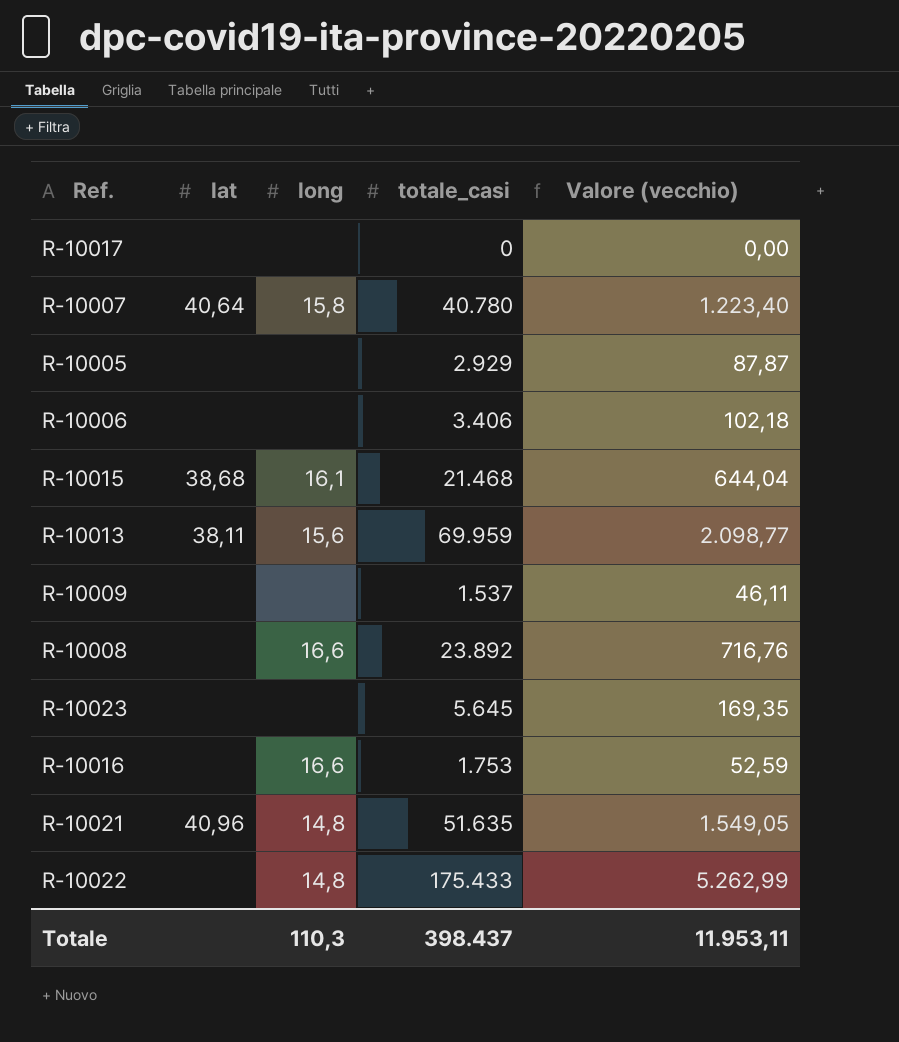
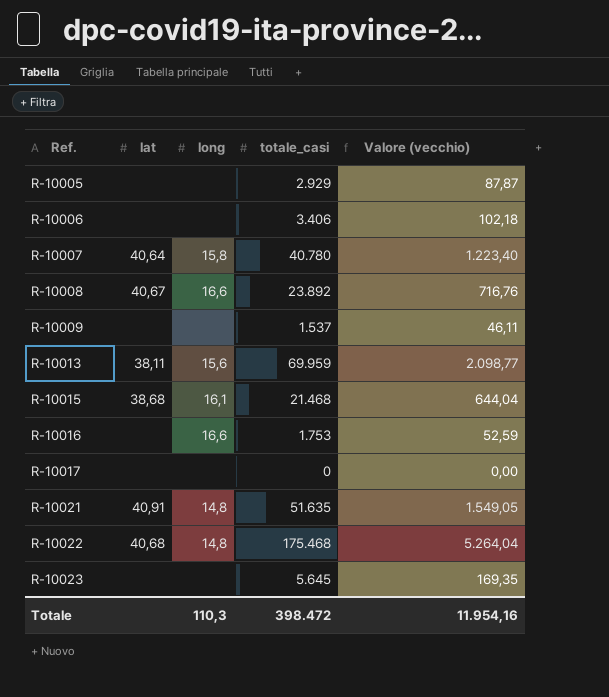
row order: none -> Ref. ascending
R-10008 | lat: none -> 40,67
R-10021 | lat: 40,96 -> 40,91
R-10022 | lat: none -> 40,68
R-10022 | totale_casi: 175.433 -> 175.468
R-10022 | Valore (vecchio): 5.262,99 -> 5.264,04
Totale | totale_casi: 398.437 -> 398.472
Totale | Valore (vecchio): 11.953,11 -> 11.954,16

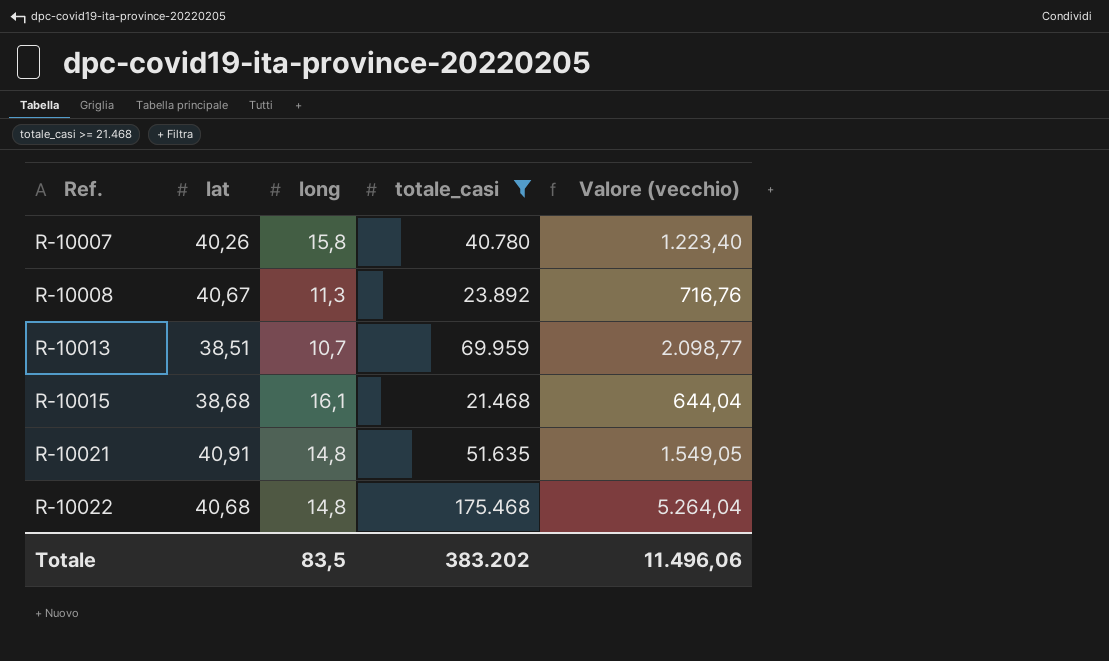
filter: none -> totale_casi >= 21.468
R-10007 | lat: 40,64 -> 40,26
R-10008 | long: 16,6 -> 11,3
R-10013 | lat: 38,11 -> 38,51
R-10013 | long: 15,6 -> 10,7
Totale | long: 110,3 -> 83,5
Totale | totale_casi: 398.472 -> 383.202
Totale | Valore (vecchio): 11.954,16 -> 11.496,06

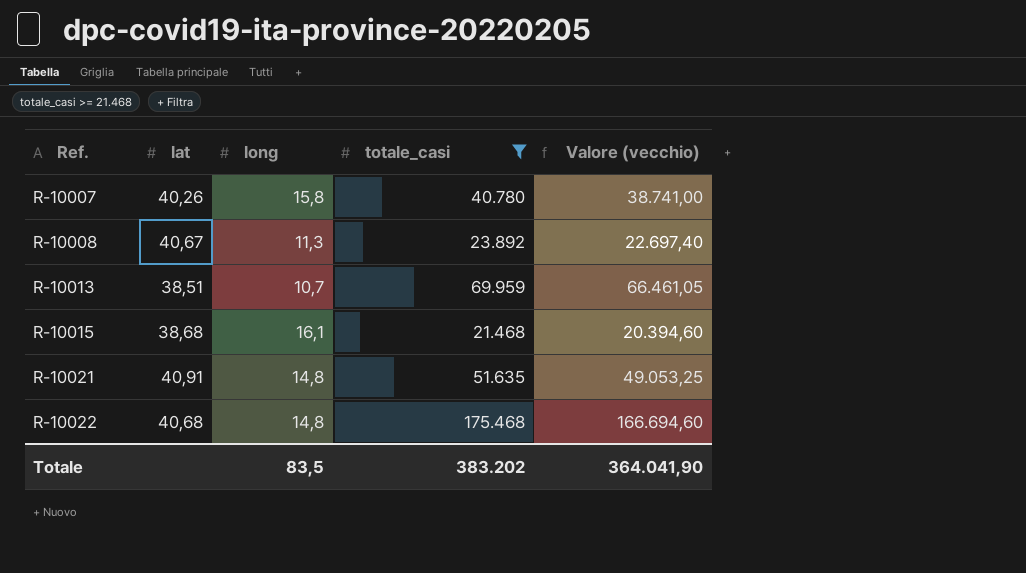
column Valore (vecchio) | formula: [totale_casi] * 0,03 -> [totale_casi] * 0,95
Totale | Valore (vecchio): 11.496,06 -> 364.041,90

